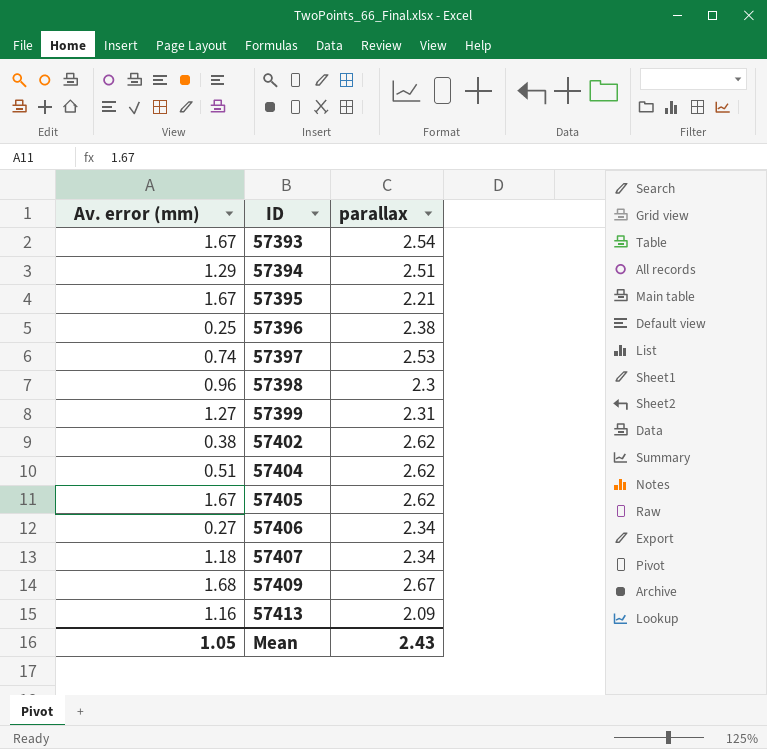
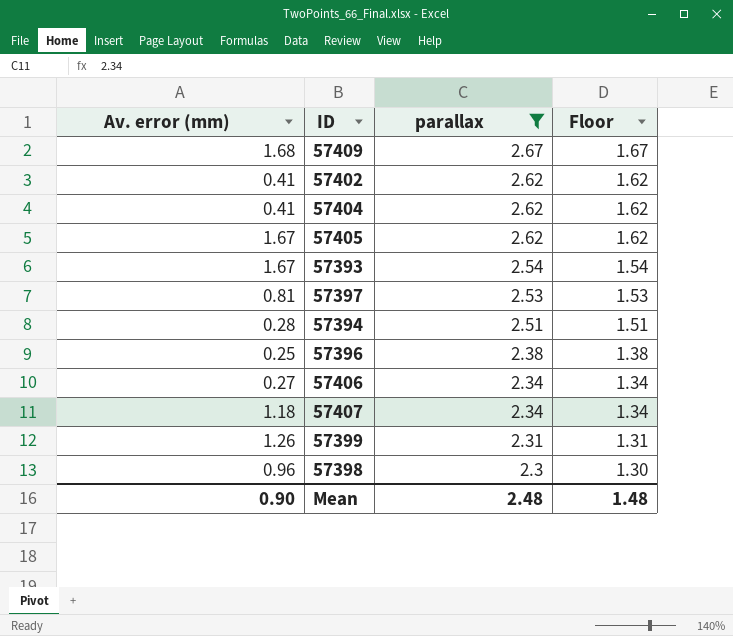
filter: none -> parallax >= 2.3
row order: ID ascending -> parallax descending
column Floor | formula: none -> [parallax] - 1
57402 | Av. error (mm): 0.38 -> 0.41
57404 | Av. error (mm): 0.51 -> 0.41
57397 | Av. error (mm): 0.74 -> 0.81
57394 | Av. error (mm): 1.29 -> 0.28
57399 | Av. error (mm): 1.27 -> 1.26
Mean | Av. error (mm): 1.05 -> 0.90
Mean | parallax: 2.43 -> 2.48

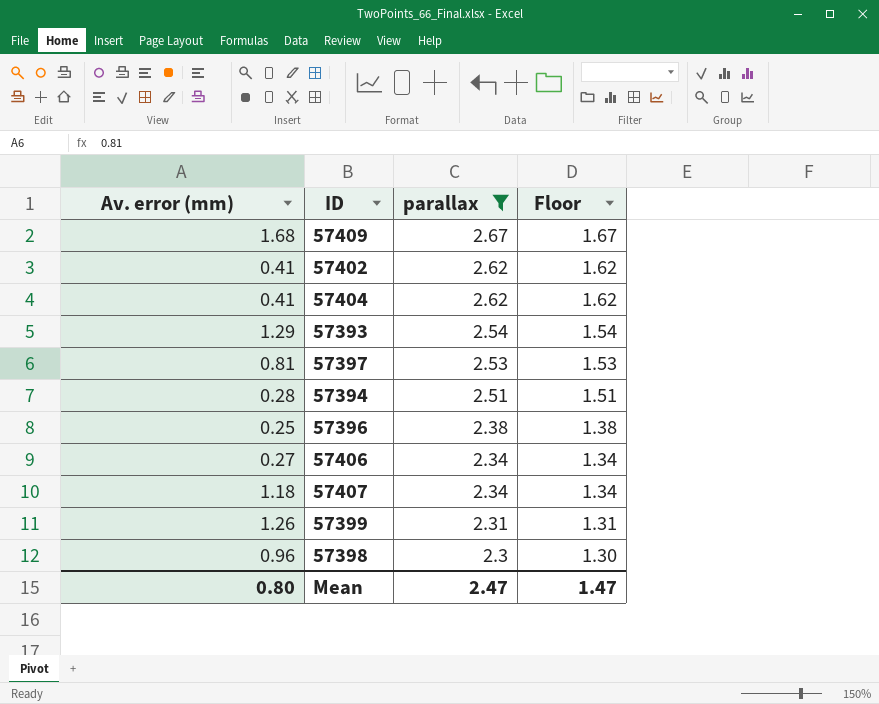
row 57405: 1.67 | 2.62 | 1.62 -> none
57393 | Av. error (mm): 1.67 -> 1.29
Mean | Av. error (mm): 0.90 -> 0.80
Mean | parallax: 2.48 -> 2.47
Mean | Floor: 1.48 -> 1.47

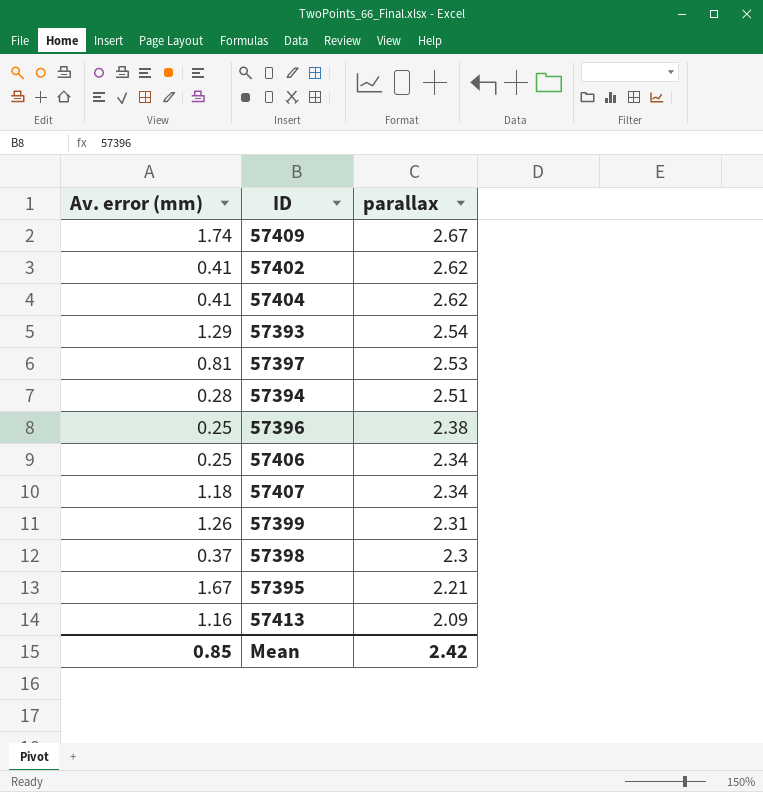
filter: parallax >= 2.3 -> none
column Floor | formula: [parallax] - 1 -> none
57409 | Av. error (mm): 1.68 -> 1.74
57406 | Av. error (mm): 0.27 -> 0.25
57398 | Av. error (mm): 0.96 -> 0.37
Mean | Av. error (mm): 0.80 -> 0.85
Mean | parallax: 2.47 -> 2.42

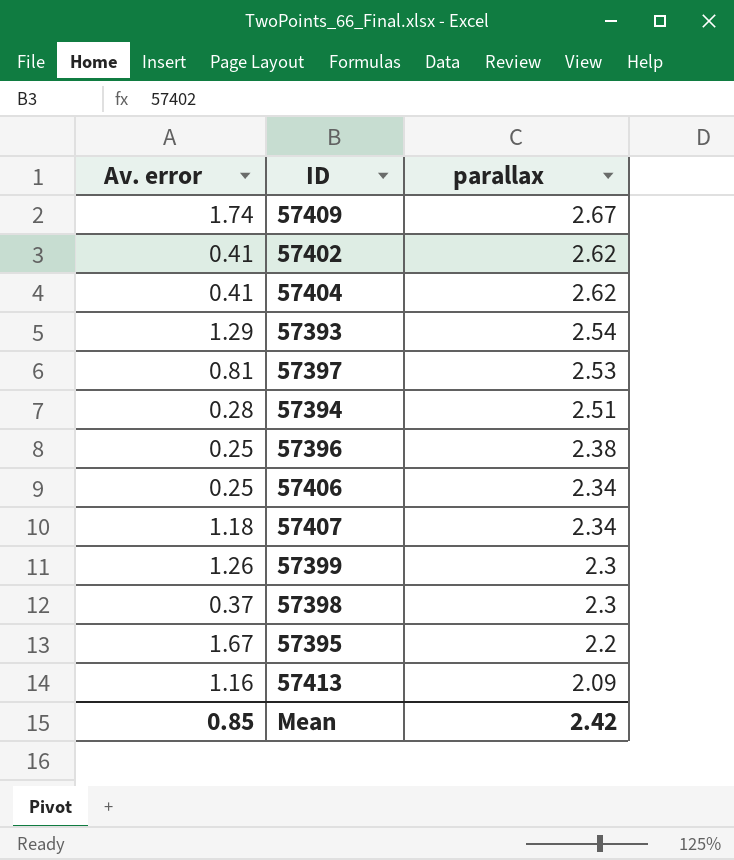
column name: Av. error (mm) -> Av. error
57399 | parallax: 2.31 -> 2.3
57395 | parallax: 2.21 -> 2.2

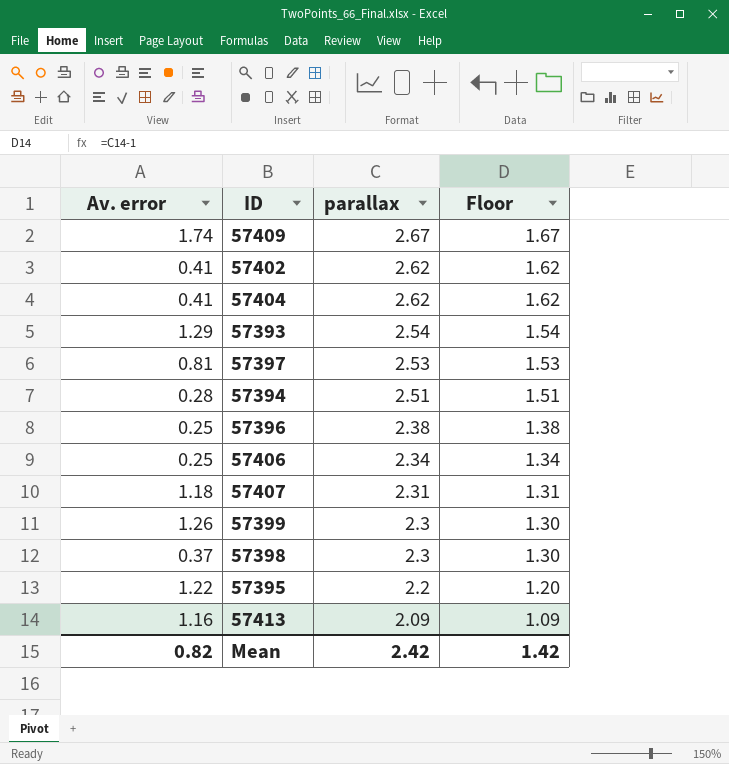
column Floor | formula: none -> [parallax] - 1
57407 | parallax: 2.34 -> 2.31
57395 | Av. error: 1.67 -> 1.22
Mean | Av. error: 0.85 -> 0.82

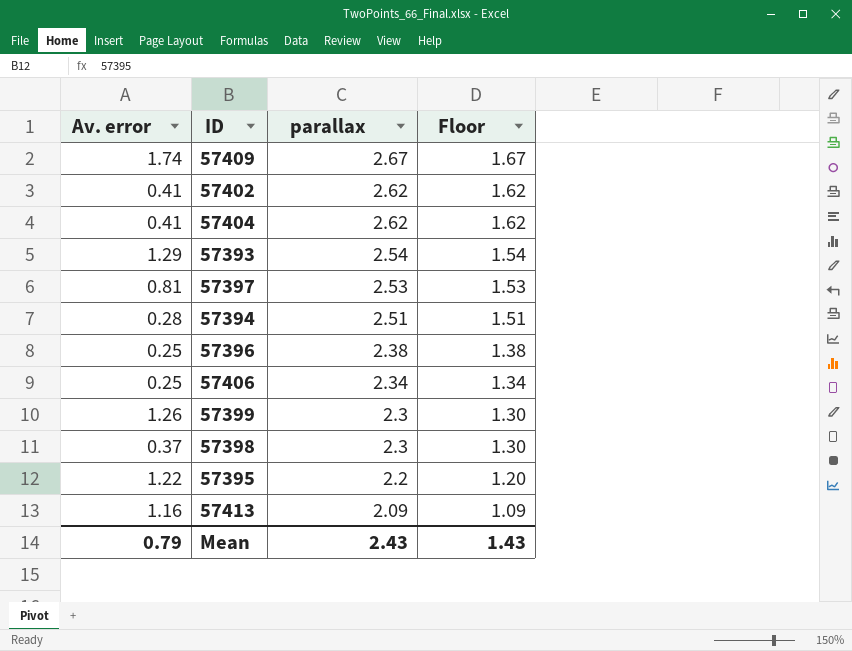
row 57407: 1.18 | 2.31 | 1.31 -> none
Mean | Av. error: 0.82 -> 0.79
Mean | parallax: 2.42 -> 2.43
Mean | Floor: 1.42 -> 1.43

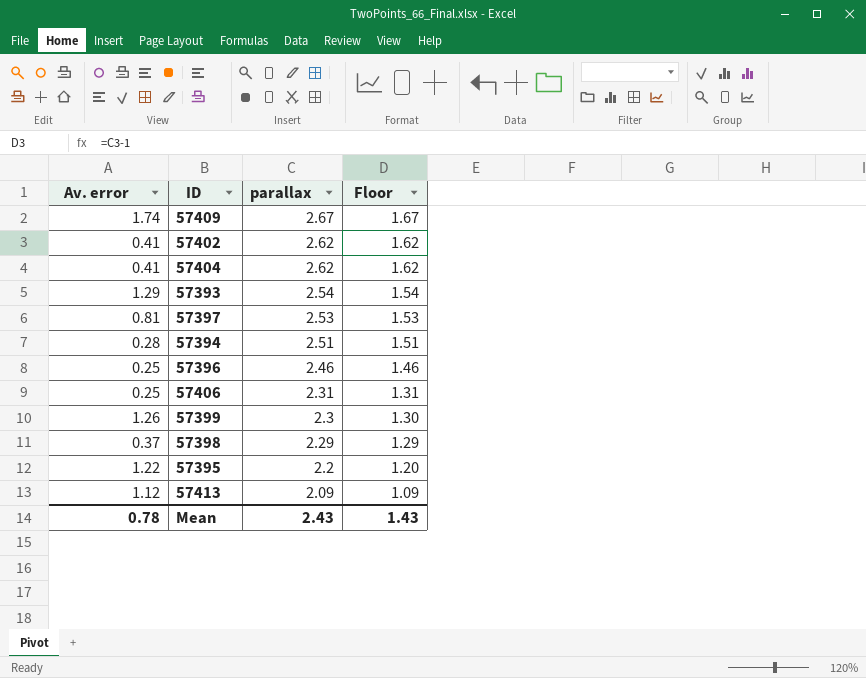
57396 | parallax: 2.38 -> 2.46
57396 | Floor: 1.38 -> 1.46
57406 | parallax: 2.34 -> 2.31
57406 | Floor: 1.34 -> 1.31
57398 | parallax: 2.3 -> 2.29
57398 | Floor: 1.30 -> 1.29
57413 | Av. error: 1.16 -> 1.12
Mean | Av. error: 0.79 -> 0.78

